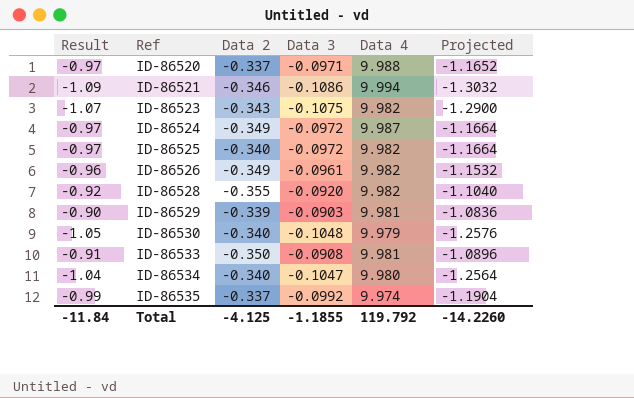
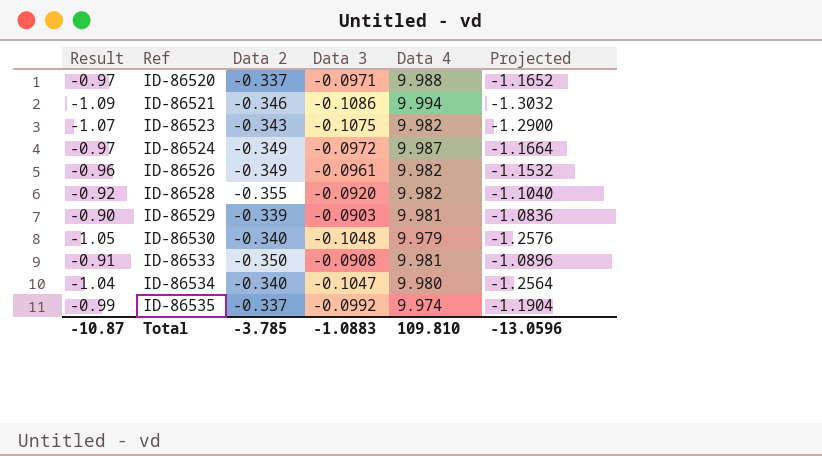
row ID-86525: -0.97 | -0.340 | -0.0972 | 9.982 | -1.1664 -> none
Total | Result: -11.84 -> -10.87
Total | Data 2: -4.125 -> -3.785
Total | Data 3: -1.1855 -> -1.0883
Total | Data 4: 119.792 -> 109.810
Total | Projected: -14.2260 -> -13.0596

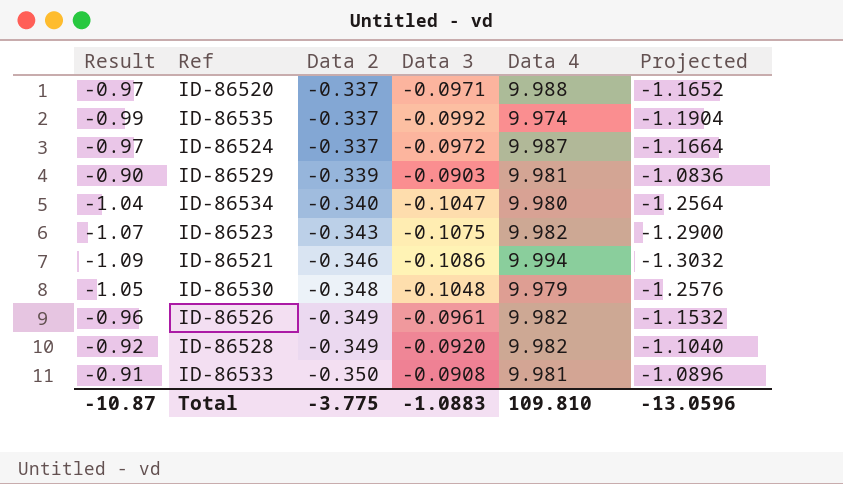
row order: Ref ascending -> Data 2 descending
ID-86524 | Data 2: -0.349 -> -0.337
ID-86530 | Data 2: -0.340 -> -0.348
ID-86528 | Data 2: -0.355 -> -0.349
Total | Data 2: -3.785 -> -3.775

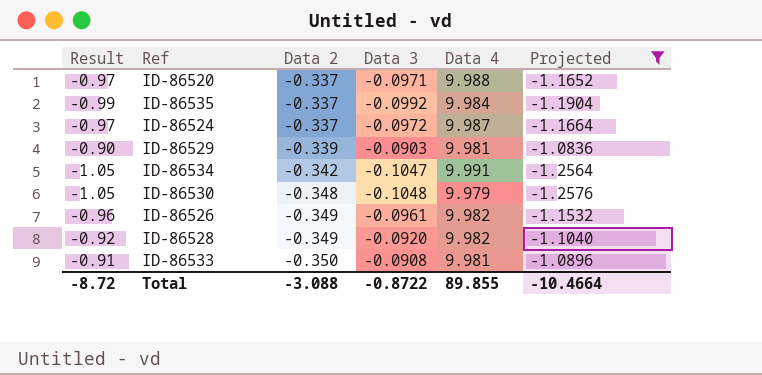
filter: none -> Projected >= -1.2576
ID-86535 | Data 4: 9.974 -> 9.984
ID-86534 | Result: -1.04 -> -1.05
ID-86534 | Data 2: -0.340 -> -0.342
ID-86534 | Data 4: 9.980 -> 9.991
Total | Result: -10.87 -> -8.72
Total | Data 2: -3.775 -> -3.088
Total | Data 3: -1.0883 -> -0.8722
Total | Data 4: 109.810 -> 89.855
Total | Projected: -13.0596 -> -10.4664

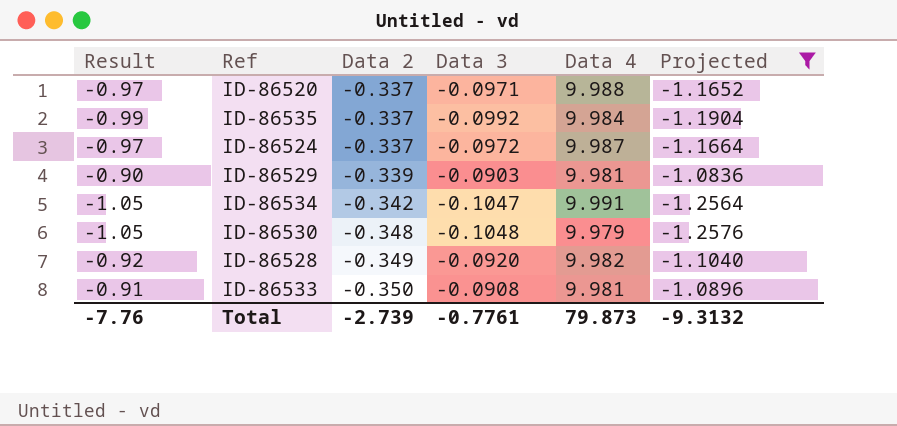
row ID-86526: -0.96 | -0.349 | -0.0961 | 9.982 | -1.1532 -> none
Total | Result: -8.72 -> -7.76
Total | Data 2: -3.088 -> -2.739
Total | Data 3: -0.8722 -> -0.7761
Total | Data 4: 89.855 -> 79.873
Total | Projected: -10.4664 -> -9.3132

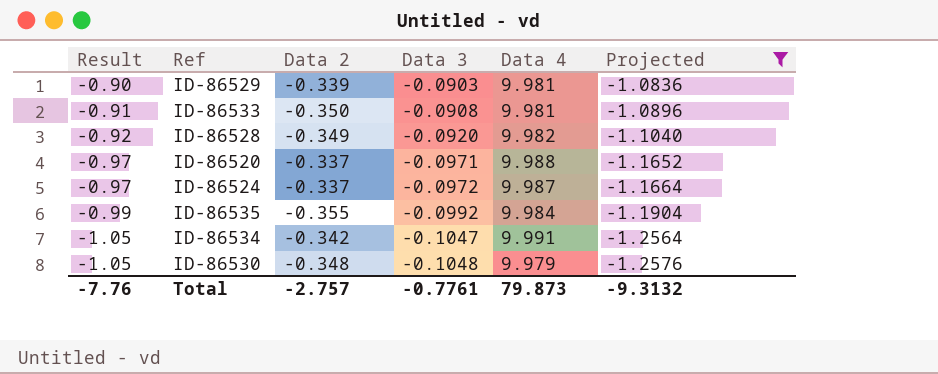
row order: Data 2 descending -> Result descending
ID-86535 | Data 2: -0.337 -> -0.355
Total | Data 2: -2.739 -> -2.757

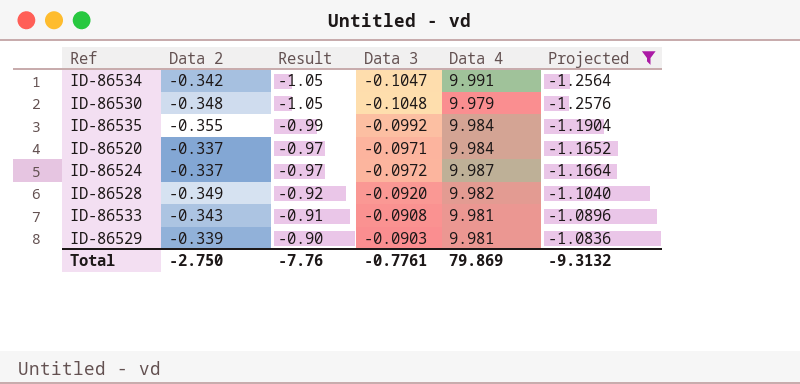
row order: Result descending -> Result ascending
column Result | position: 1 -> 3
ID-86520 | Data 4: 9.988 -> 9.984
ID-86533 | Data 2: -0.350 -> -0.343
Total | Data 2: -2.757 -> -2.750
Total | Data 4: 79.873 -> 79.869

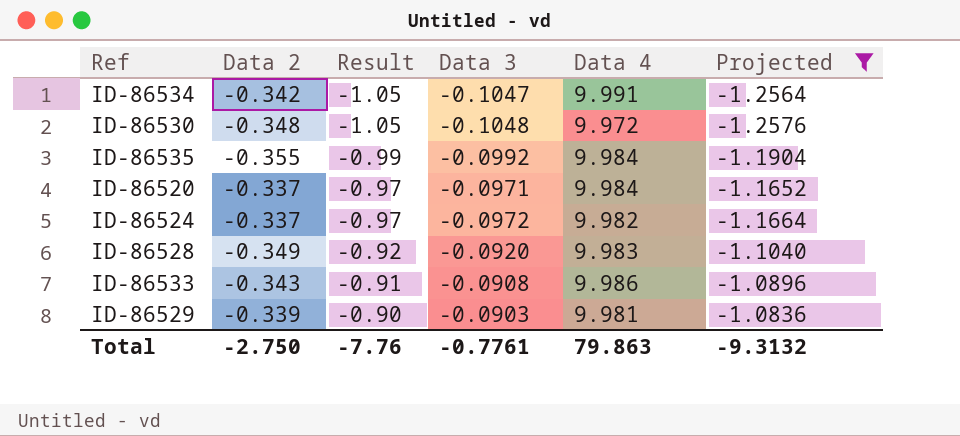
ID-86530 | Data 4: 9.979 -> 9.972
ID-86524 | Data 4: 9.987 -> 9.982
ID-86528 | Data 4: 9.982 -> 9.983
ID-86533 | Data 4: 9.981 -> 9.986
Total | Data 4: 79.869 -> 79.863

